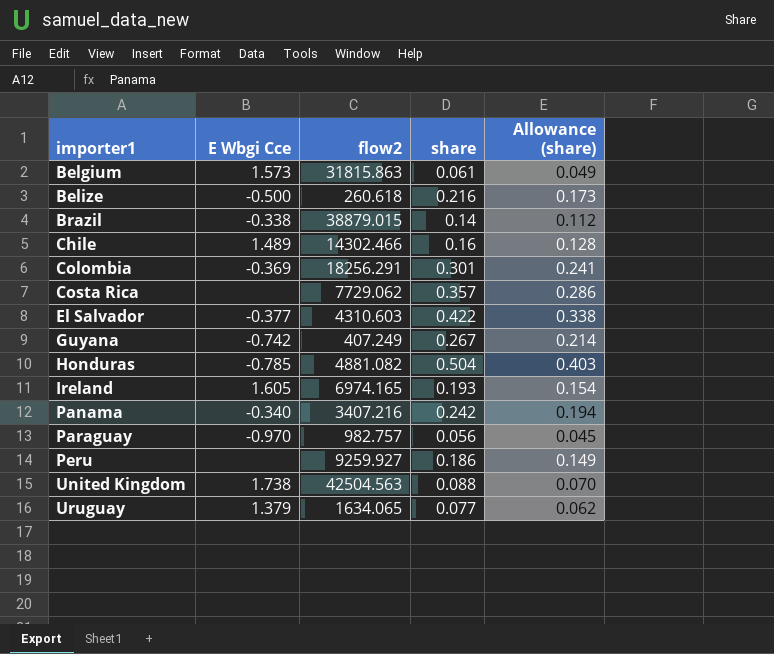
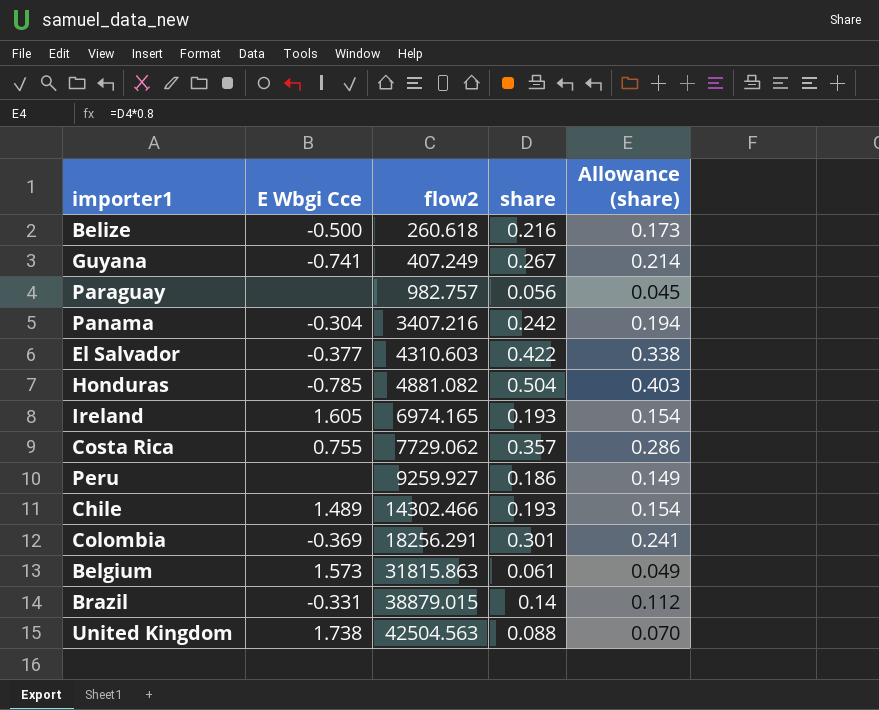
row order: importer1 ascending -> flow2 ascending
row Uruguay: 1.379 | 1634.065 | 0.077 | 0.062 -> none
Guyana | E Wbgi Cce: -0.742 -> -0.741
Paraguay | E Wbgi Cce: -0.970 -> none
Panama | E Wbgi Cce: -0.340 -> -0.304
Costa Rica | E Wbgi Cce: none -> 0.755
Chile | share: 0.16 -> 0.193
Chile | Allowance (share): 0.128 -> 0.154
Brazil | E Wbgi Cce: -0.338 -> -0.331

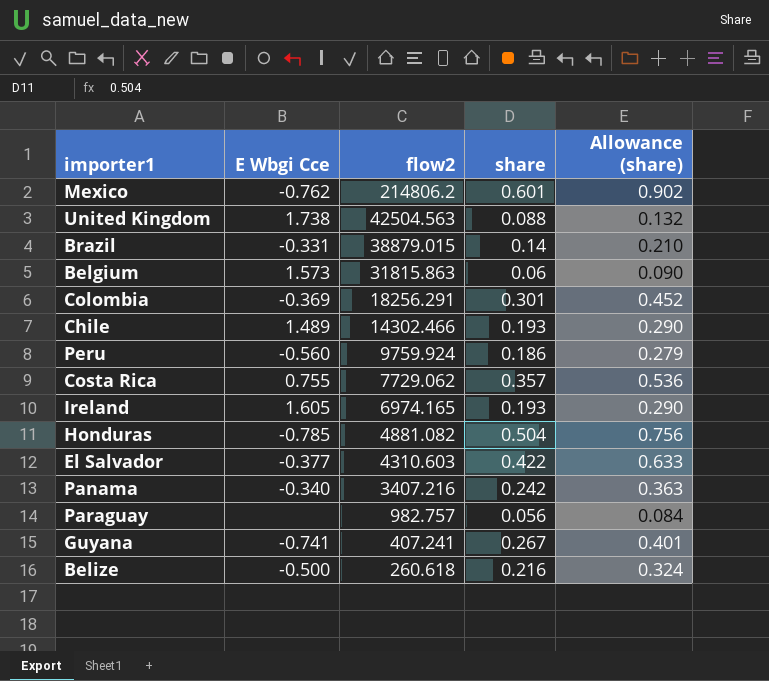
row order: flow2 ascending -> flow2 descending
column Allowance (share) | formula: [share] * 0.8 -> [share] * 1.5
row Mexico: none -> -0.762 | 214806.2 | 0.601 | 0.902
Belgium | share: 0.061 -> 0.06
Peru | E Wbgi Cce: none -> -0.560
Peru | flow2: 9259.927 -> 9759.924
Panama | E Wbgi Cce: -0.304 -> -0.340
Guyana | flow2: 407.249 -> 407.241

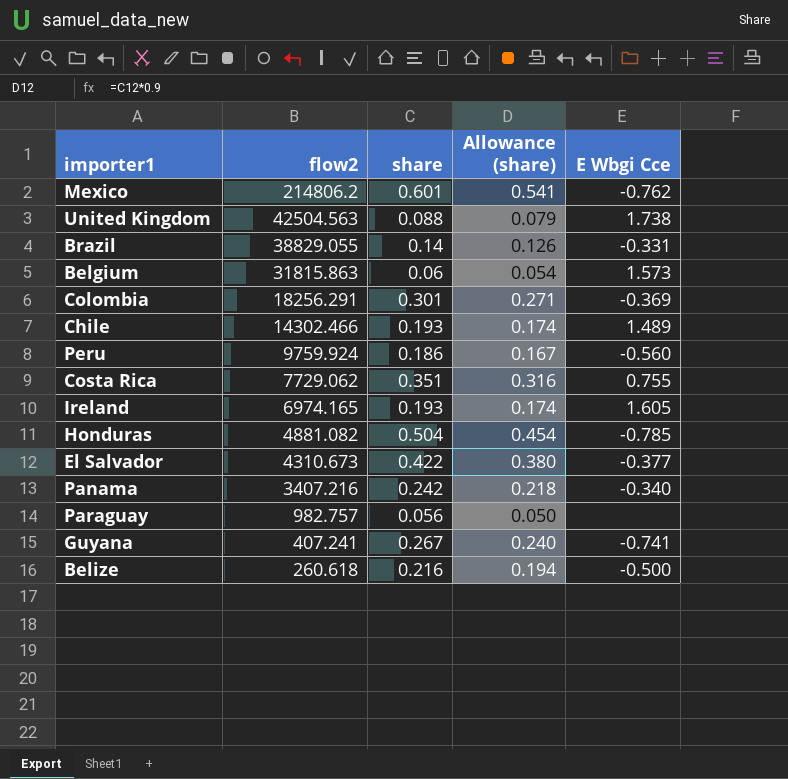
column Allowance (share) | formula: [share] * 1.5 -> [share] * 0.9
column E Wbgi Cce | position: 2 -> 5
Brazil | flow2: 38879.015 -> 38829.055
Costa Rica | share: 0.357 -> 0.351
El Salvador | flow2: 4310.603 -> 4310.673

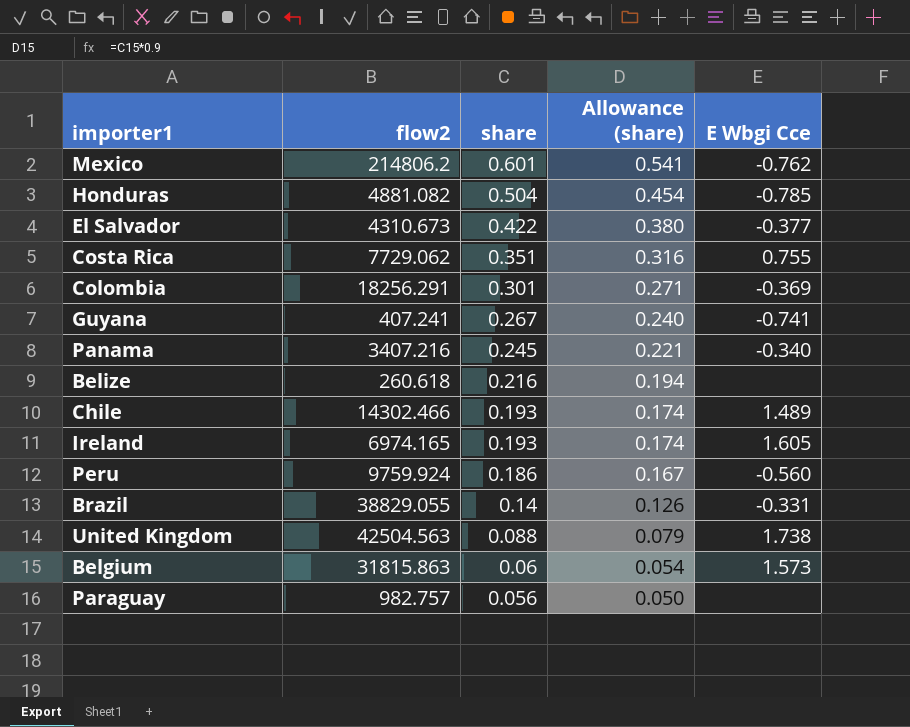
row order: flow2 descending -> share descending
Panama | share: 0.242 -> 0.245
Panama | Allowance (share): 0.218 -> 0.221
Belize | E Wbgi Cce: -0.500 -> none

